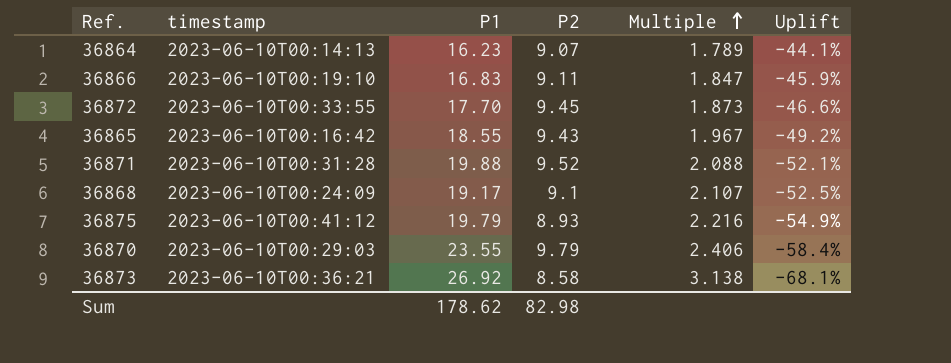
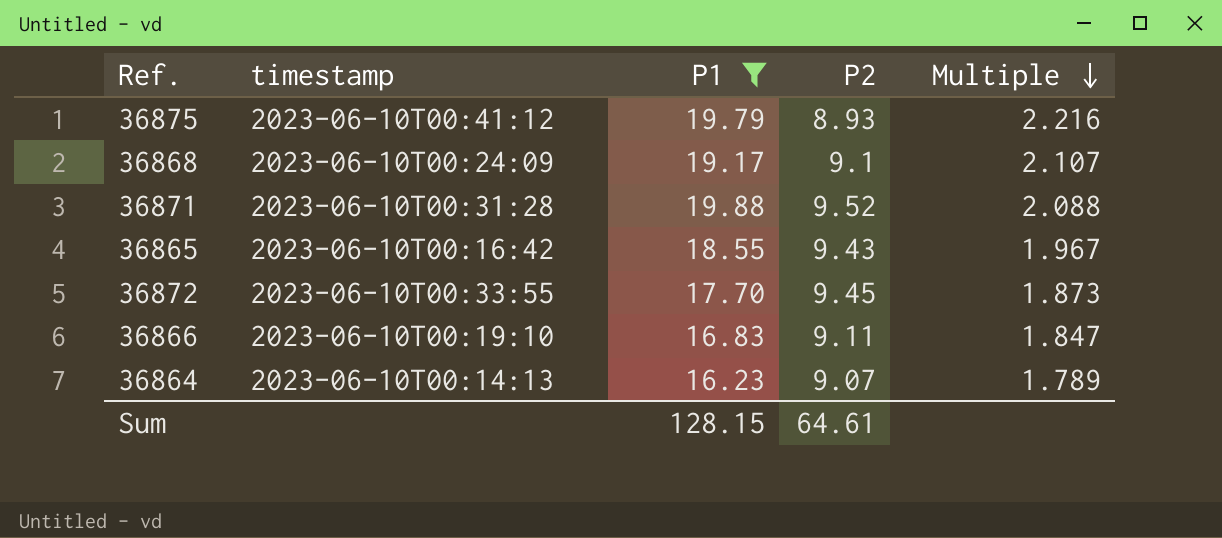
filter: none -> P1 <= 19.88
row order: Multiple ascending -> Multiple descending
column Uplift | formula: ([P2] - [P1]) / [P1] -> none
Sum | P1: 178.62 -> 128.15
Sum | P2: 82.98 -> 64.61

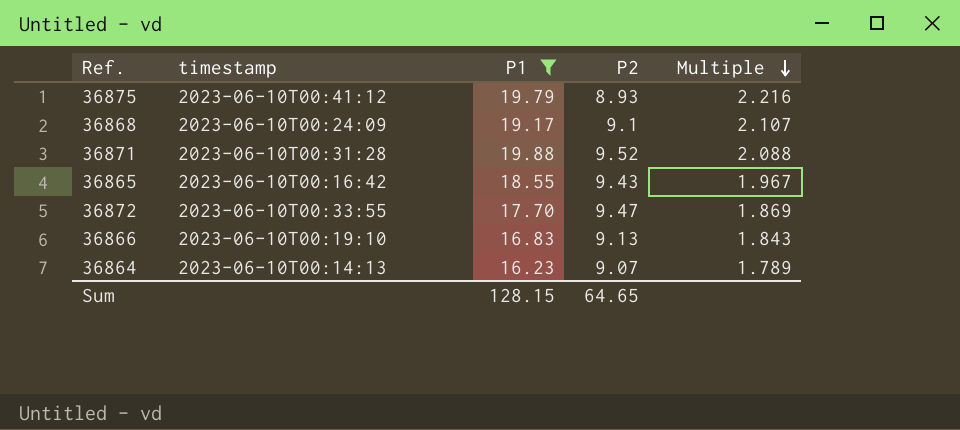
36872 | P2: 9.45 -> 9.47
36872 | Multiple: 1.873 -> 1.869
36866 | P2: 9.11 -> 9.13
36866 | Multiple: 1.847 -> 1.843
Sum | P2: 64.61 -> 64.65

